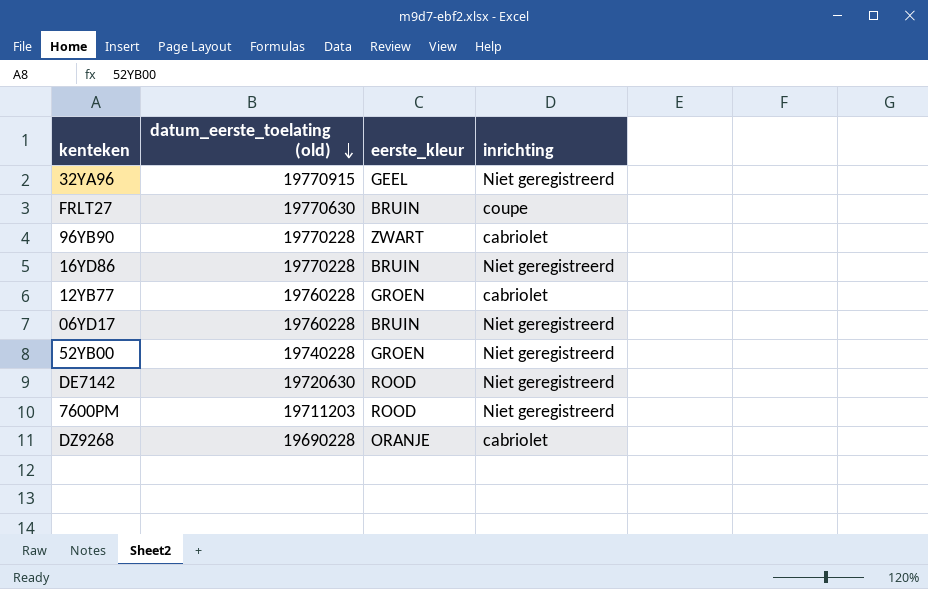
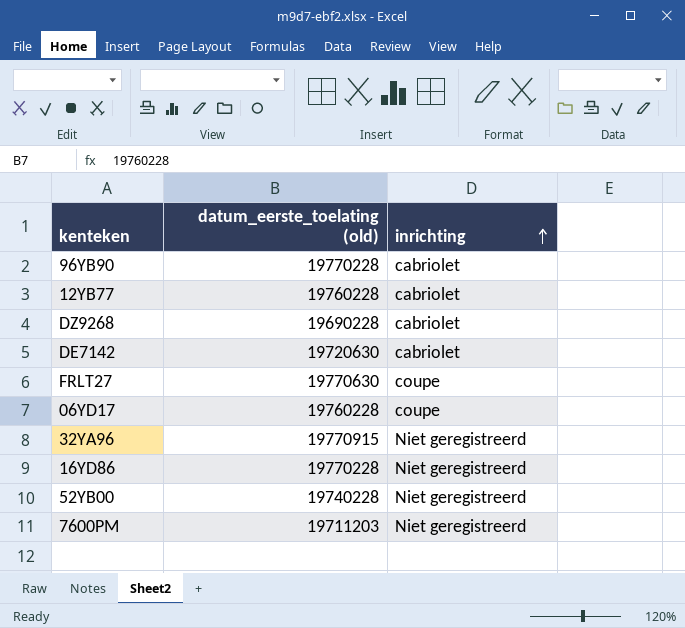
row order: datum_eerste_toelating (old) descending -> inrichting ascending
column eerste_kleur | position: 3 -> none
DE7142 | inrichting: Niet geregistreerd -> cabriolet
06YD17 | inrichting: Niet geregistreerd -> coupe

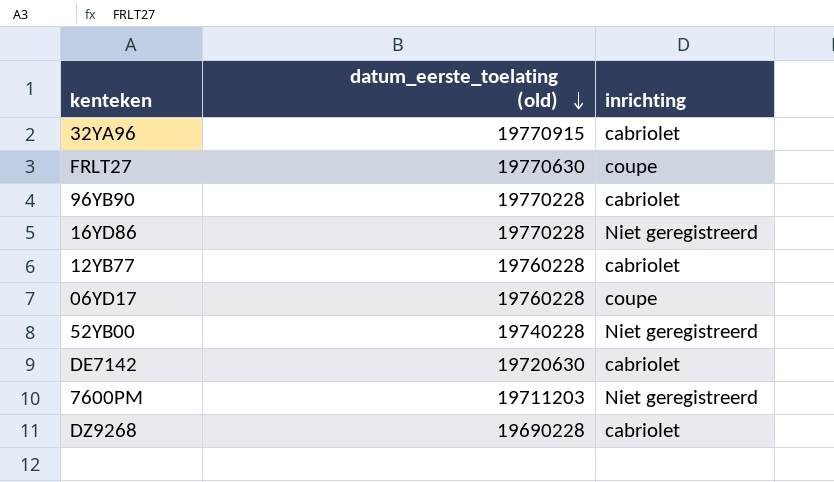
row order: inrichting ascending -> datum_eerste_toelating (old) descending
32YA96 | inrichting: Niet geregistreerd -> cabriolet

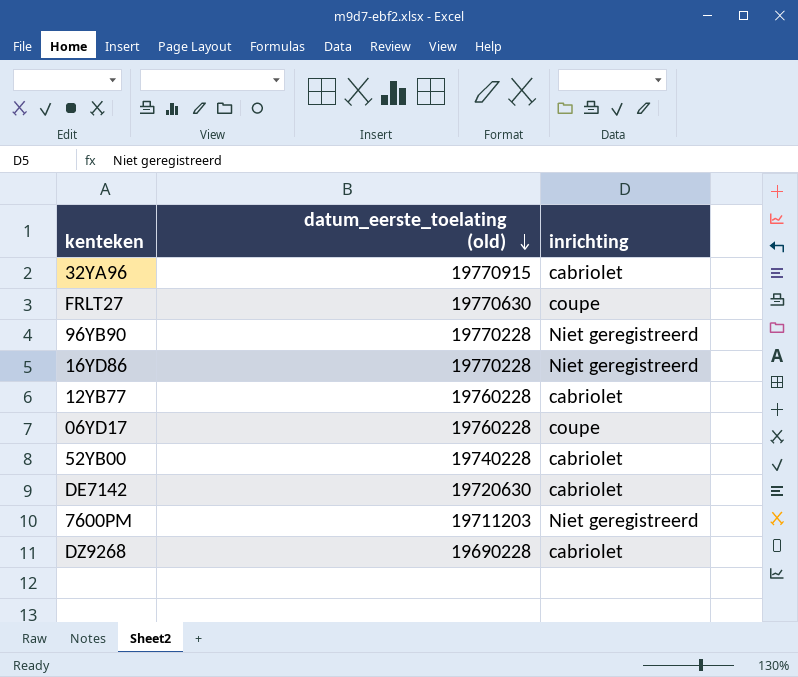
96YB90 | inrichting: cabriolet -> Niet geregistreerd
52YB00 | inrichting: Niet geregistreerd -> cabriolet

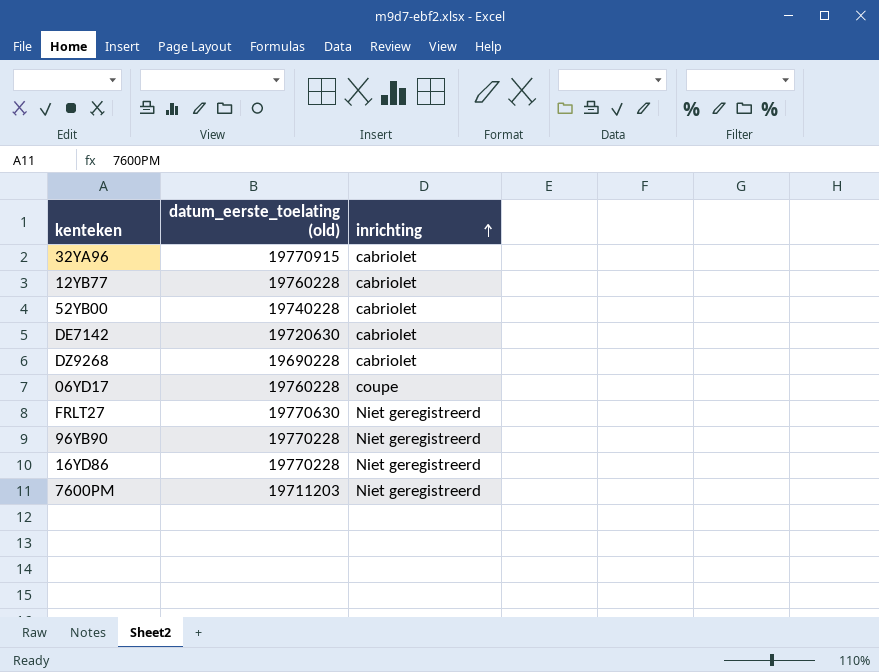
row order: datum_eerste_toelating (old) descending -> inrichting ascending
FRLT27 | inrichting: coupe -> Niet geregistreerd

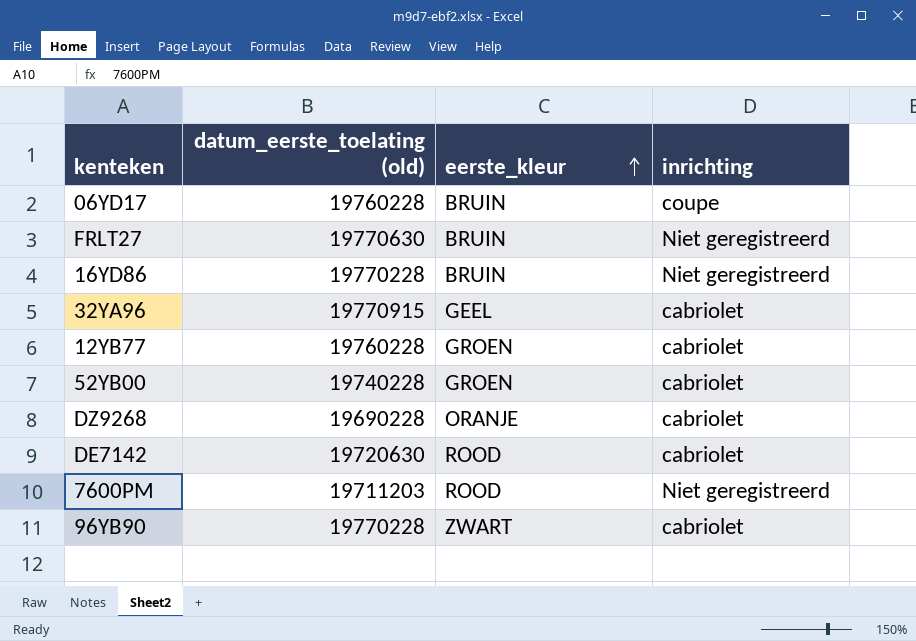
row order: inrichting ascending -> eerste_kleur ascending
column eerste_kleur | position: none -> 3
96YB90 | inrichting: Niet geregistreerd -> cabriolet

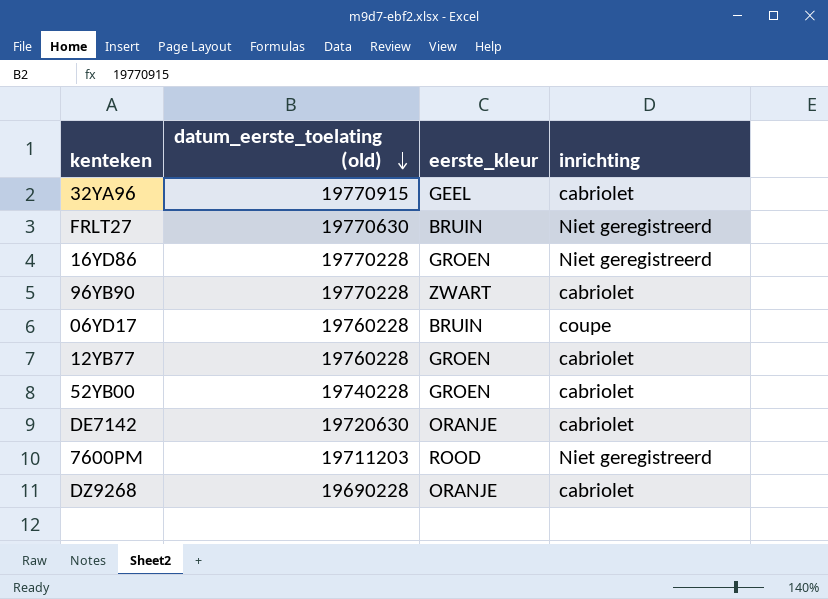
row order: eerste_kleur ascending -> datum_eerste_toelating (old) descending
16YD86 | eerste_kleur: BRUIN -> GROEN
DE7142 | eerste_kleur: ROOD -> ORANJE

